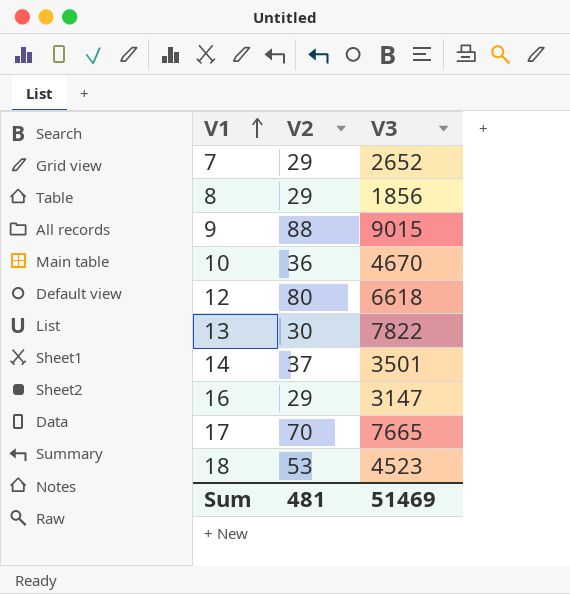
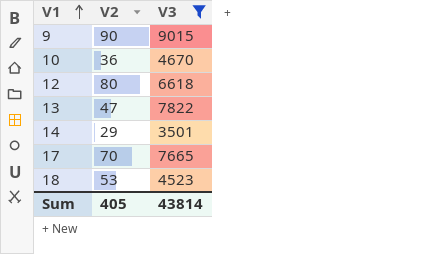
filter: none -> V3 >= 3501
9 | V2: 88 -> 90
13 | V2: 30 -> 47
14 | V2: 37 -> 29
Sum | V2: 481 -> 405
Sum | V3: 51469 -> 43814

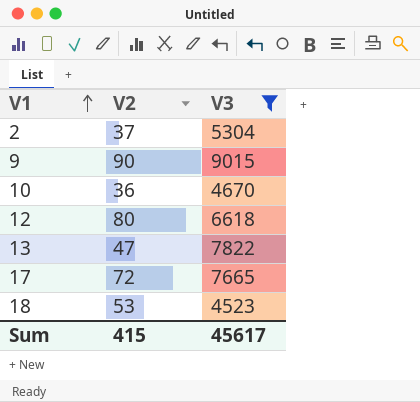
row 14: 29 | 3501 -> none
row 2: none -> 37 | 5304
17 | V2: 70 -> 72
Sum | V2: 405 -> 415
Sum | V3: 43814 -> 45617

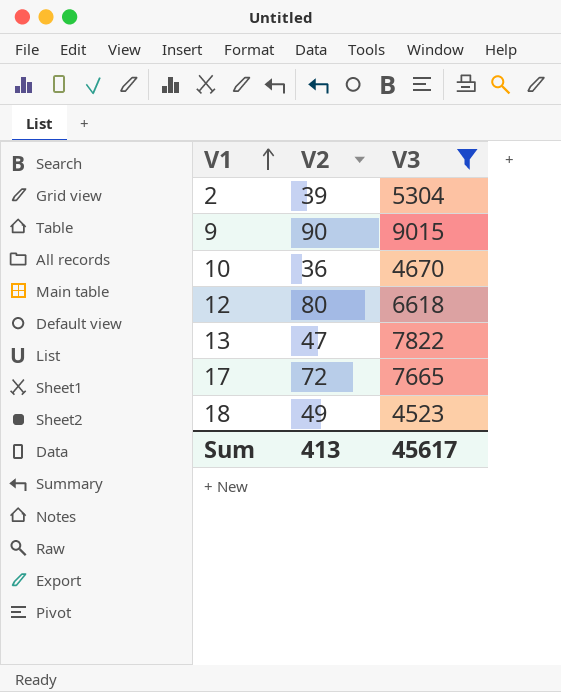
2 | V2: 37 -> 39
18 | V2: 53 -> 49
Sum | V2: 415 -> 413

